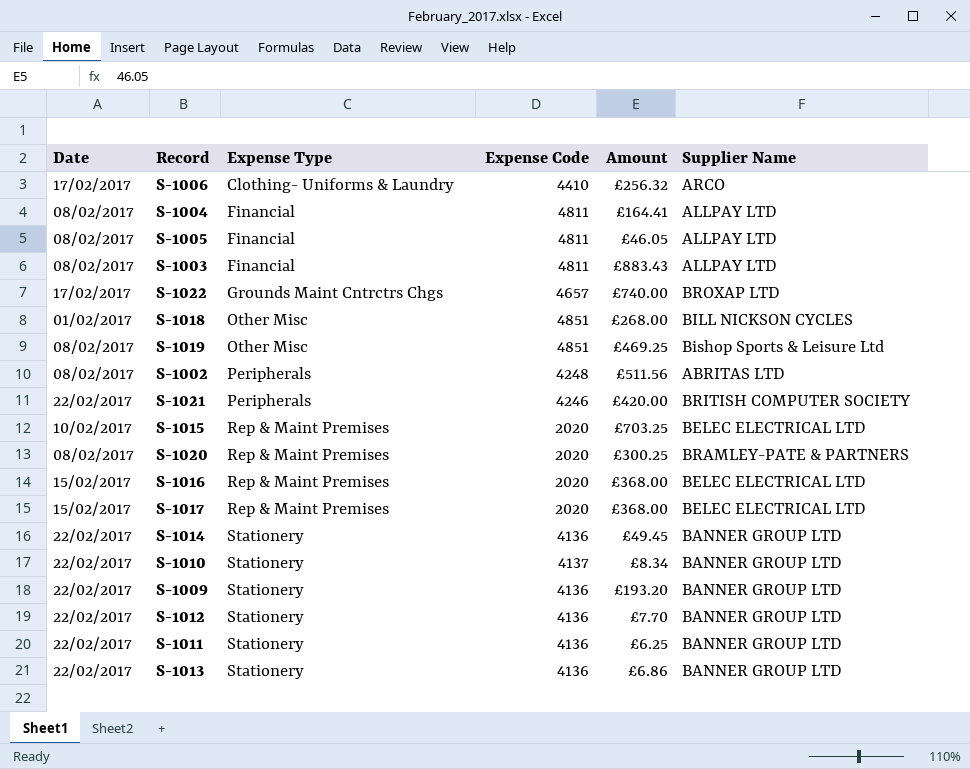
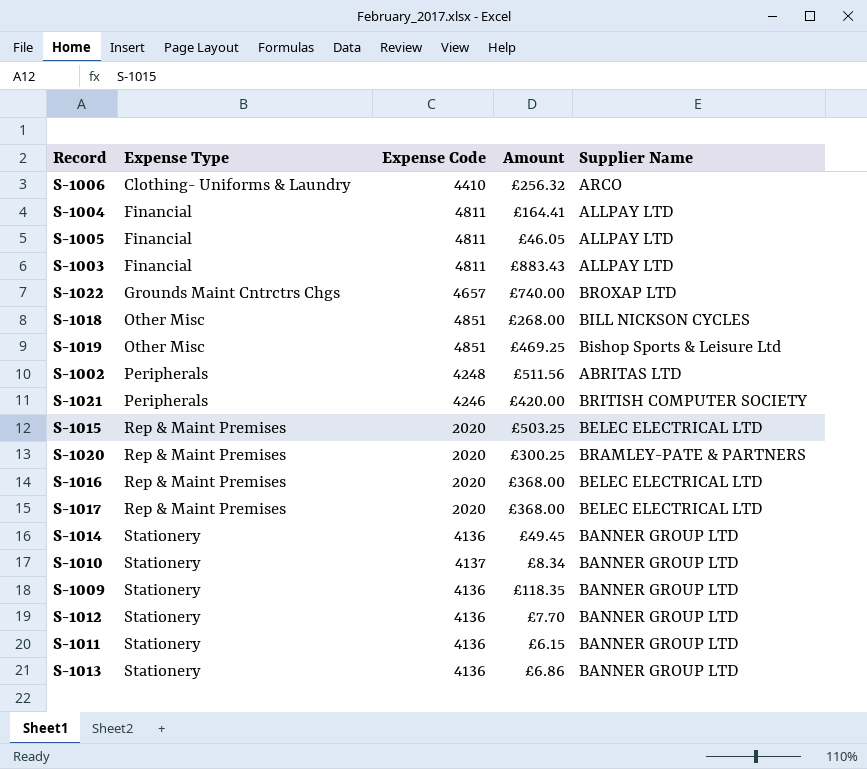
column Date | position: 1 -> none
S-1015 | Amount: £703.25 -> £503.25
S-1009 | Amount: £193.20 -> £118.35
S-1011 | Amount: £6.25 -> £6.15

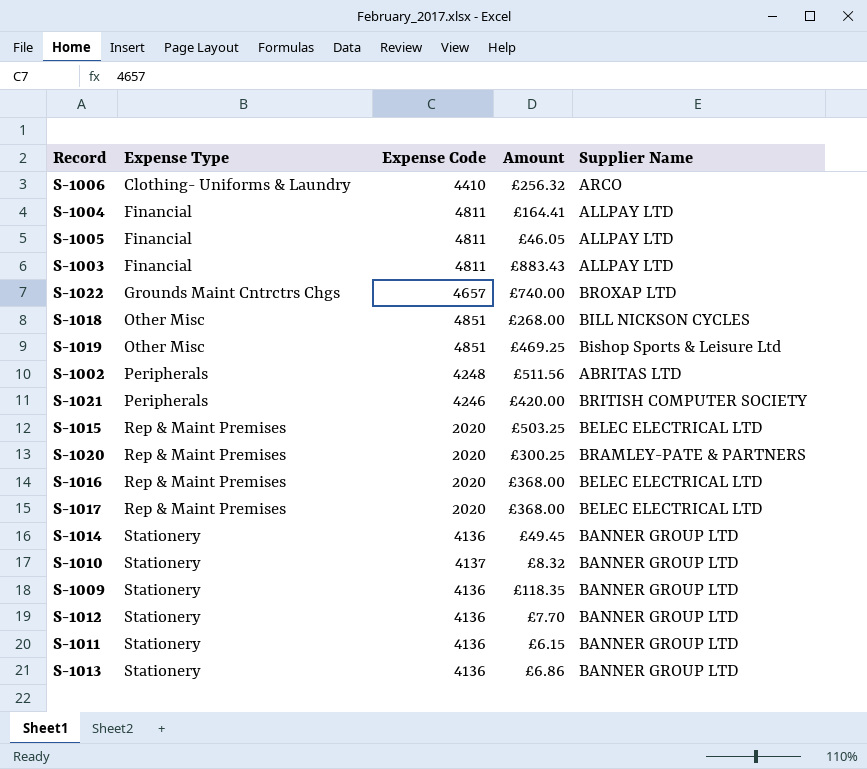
S-1010 | Amount: £8.34 -> £8.32

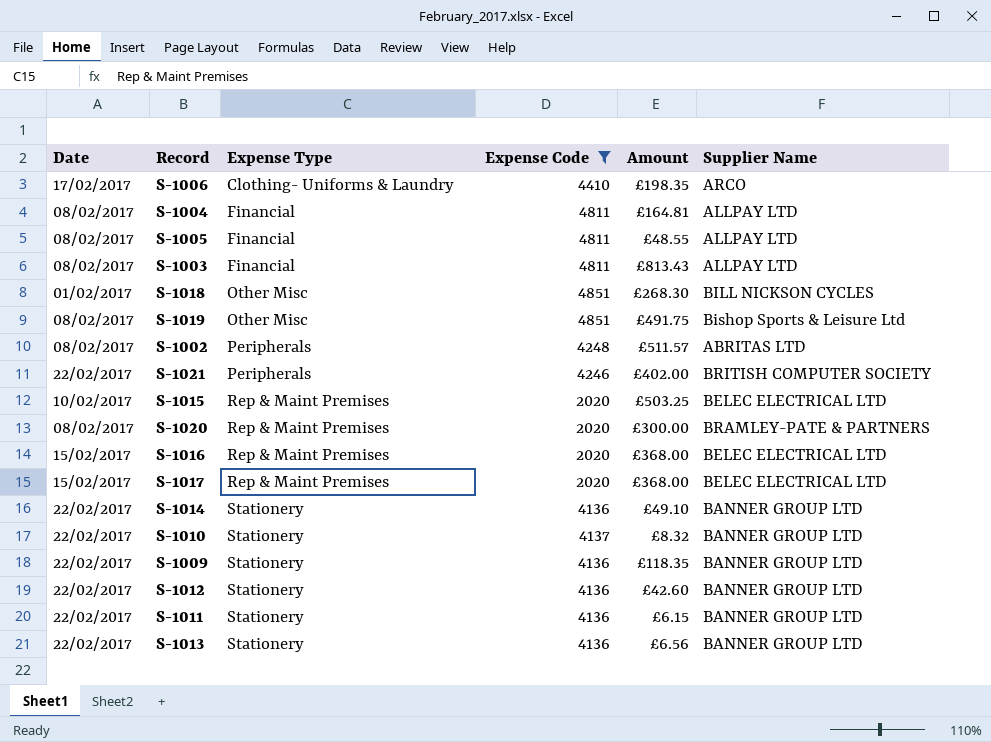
filter: none -> Expense Code != 4657
column Date | position: none -> 1
S-1006 | Amount: £256.32 -> £198.35
S-1004 | Amount: £164.41 -> £164.81
S-1005 | Amount: £46.05 -> £48.55
S-1003 | Amount: £883.43 -> £813.43
S-1018 | Amount: £268.00 -> £268.30
S-1019 | Amount: £469.25 -> £491.75
S-1002 | Amount: £511.56 -> £511.57
S-1021 | Amount: £420.00 -> £402.00
S-1020 | Amount: £300.25 -> £300.00
S-1014 | Amount: £49.45 -> £49.10
S-1012 | Amount: £7.70 -> £42.60
S-1013 | Amount: £6.86 -> £6.56

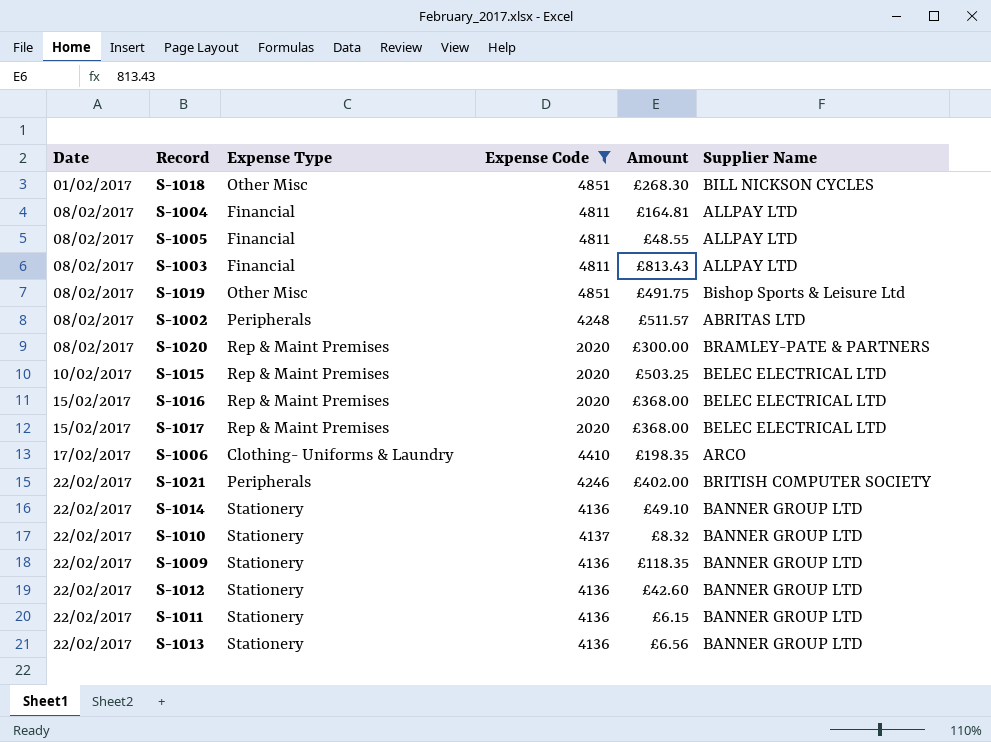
row order: Expense Type ascending -> Date ascending

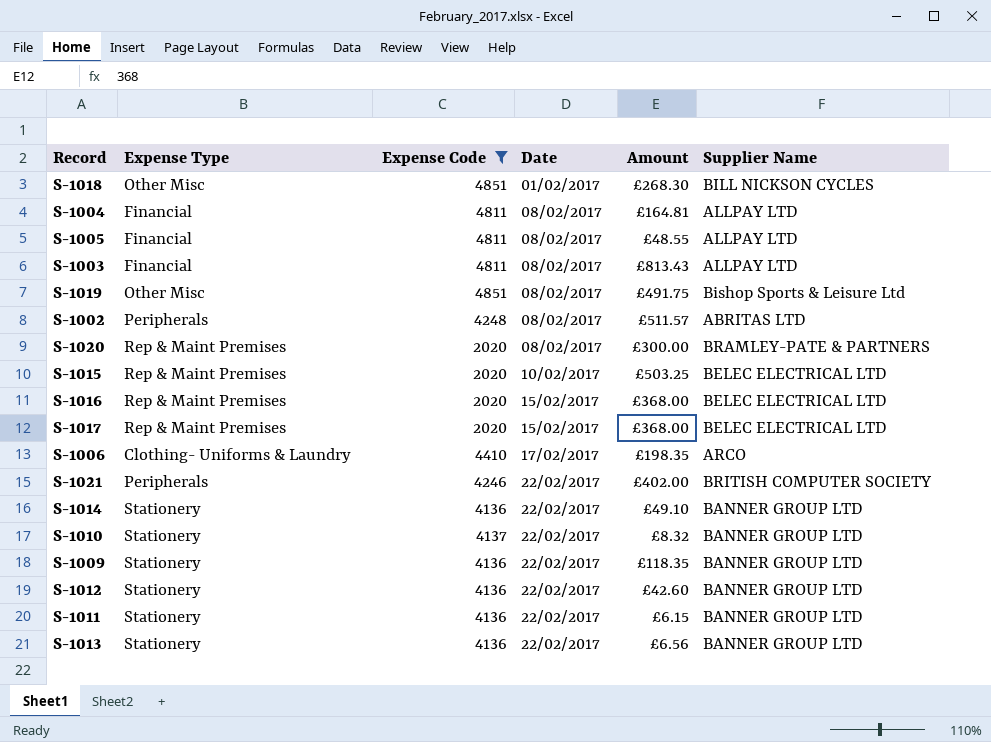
column Date | position: 1 -> 4

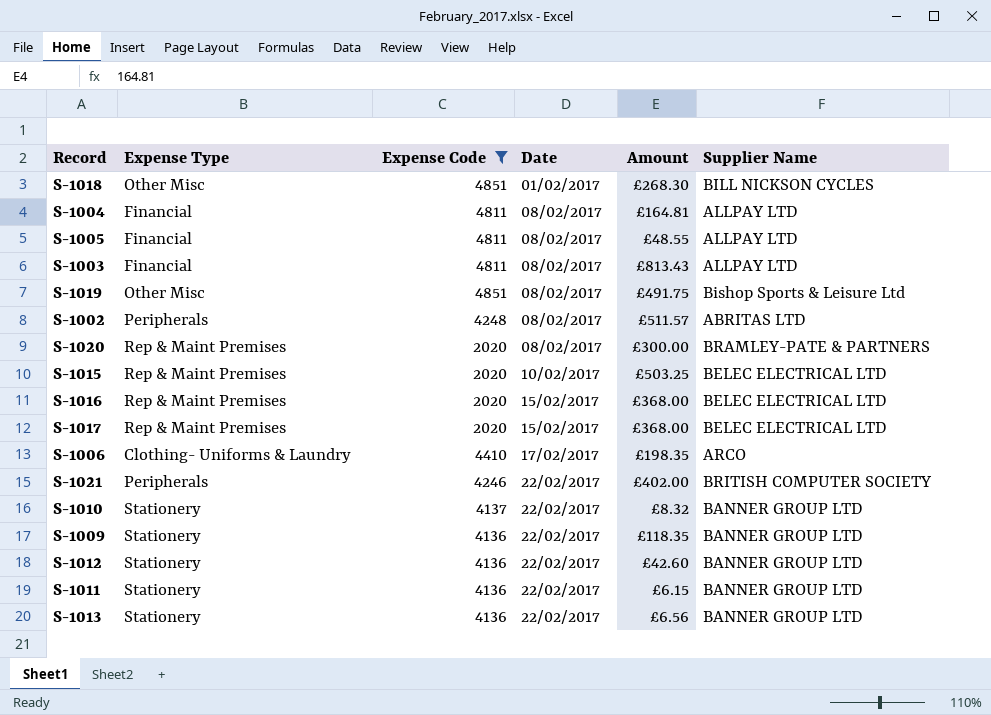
row S-1014: Stationery | 4136 | 22/02/2017 | £49.10 | BANNER GROUP LTD -> none

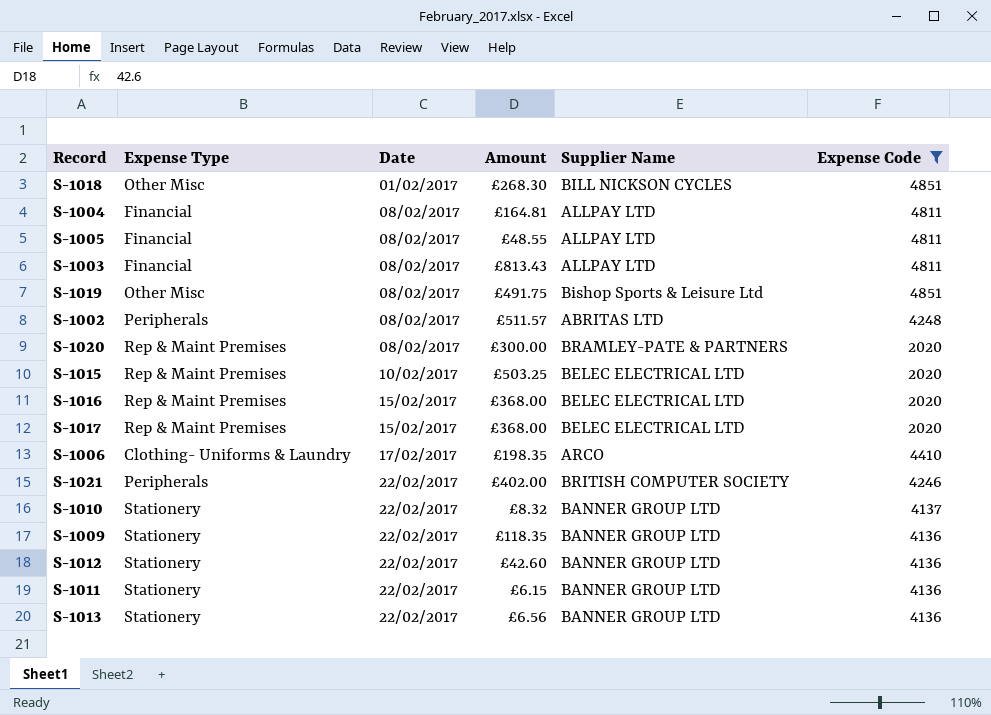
column Expense Code | position: 3 -> 6

